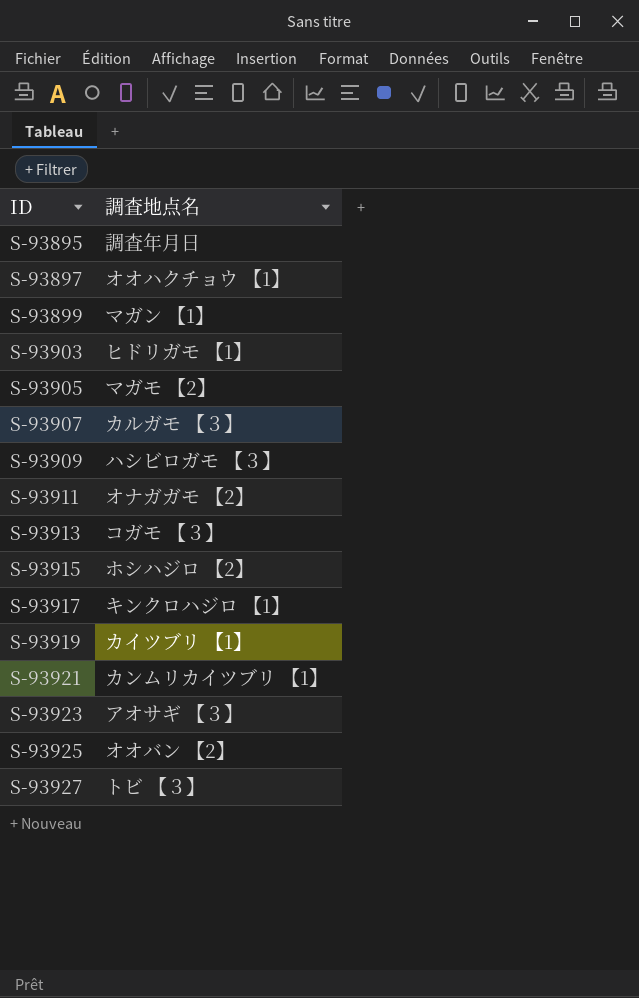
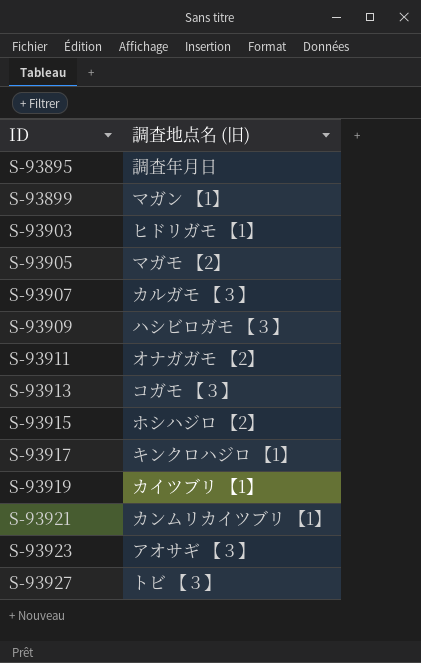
column name: 調査地点名 -> 調査地点名 (旧)
row S-93897: オオハクチョウ 【1】 -> none
row S-93925: オオバン 【2】 -> none

